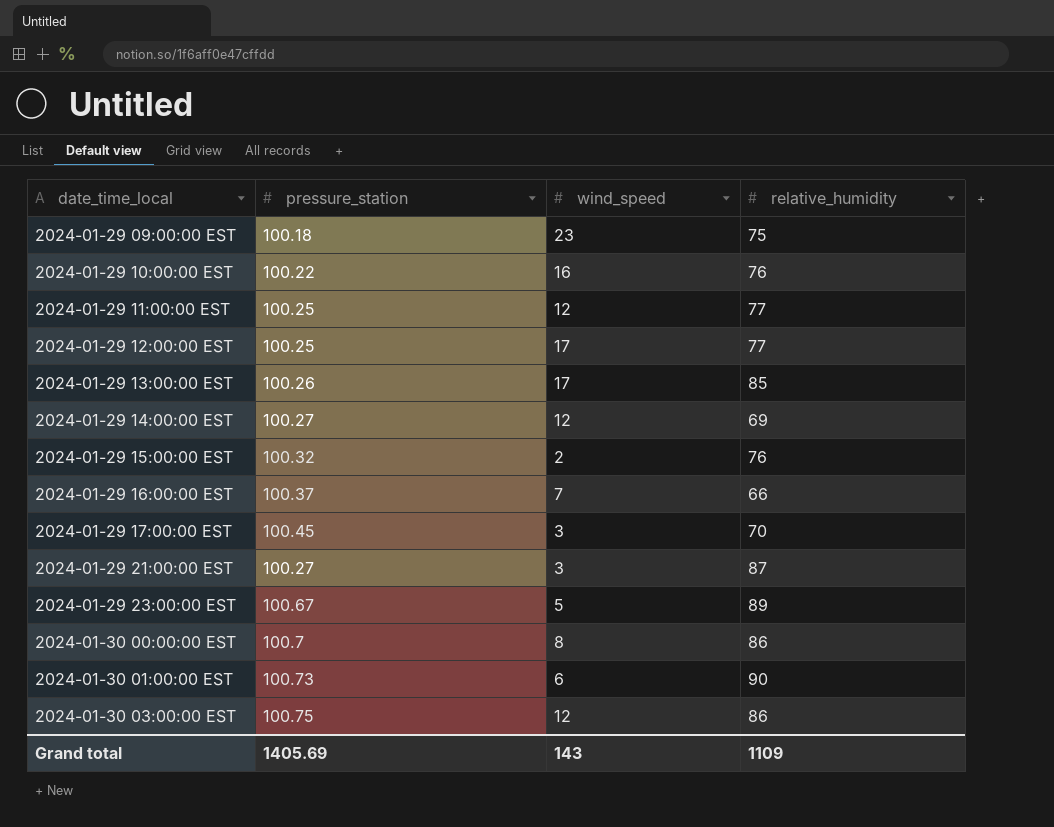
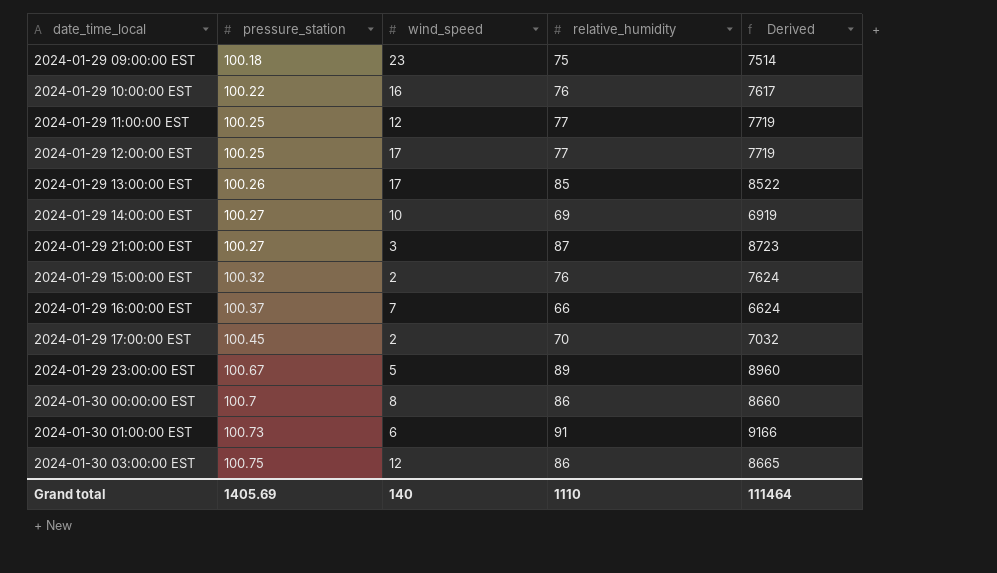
row order: date_time_local ascending -> pressure_station ascending
column Derived | formula: none -> [pressure_station] * [relative_humidity]
2024-01-29 14:00:00 EST | wind_speed: 12 -> 10
2024-01-29 17:00:00 EST | wind_speed: 3 -> 2
2024-01-30 01:00:00 EST | relative_humidity: 90 -> 91
Grand total | wind_speed: 143 -> 140
Grand total | relative_humidity: 1109 -> 1110

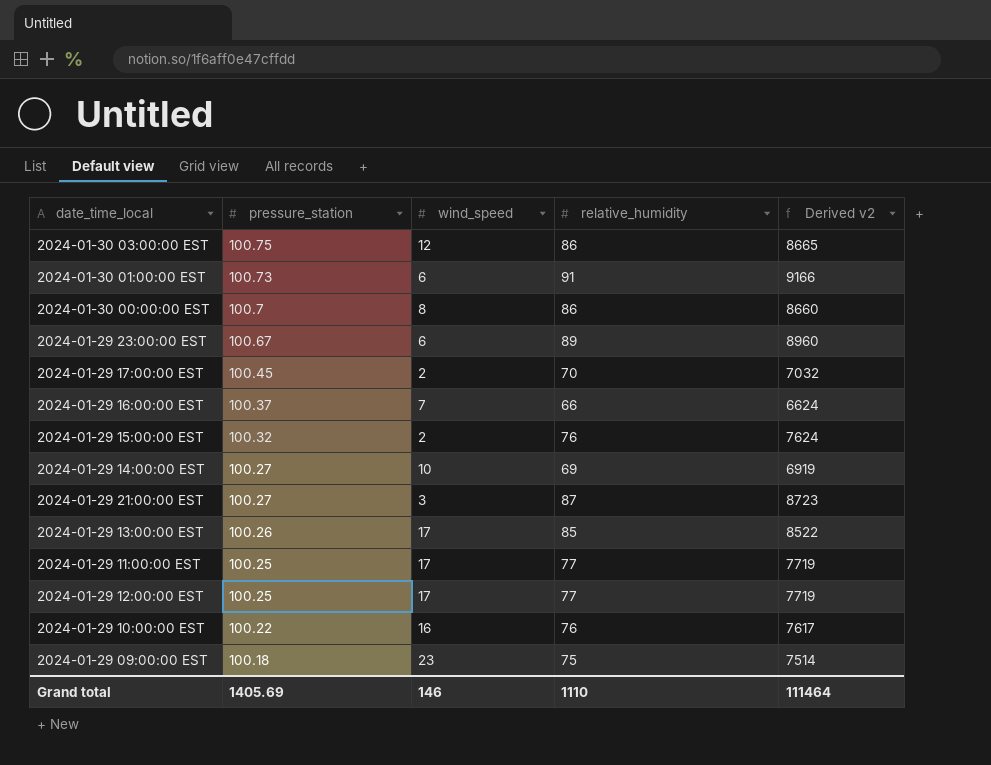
row order: pressure_station ascending -> pressure_station descending
column name: Derived -> Derived v2
2024-01-29 23:00:00 EST | wind_speed: 5 -> 6
2024-01-29 11:00:00 EST | wind_speed: 12 -> 17
Grand total | wind_speed: 140 -> 146

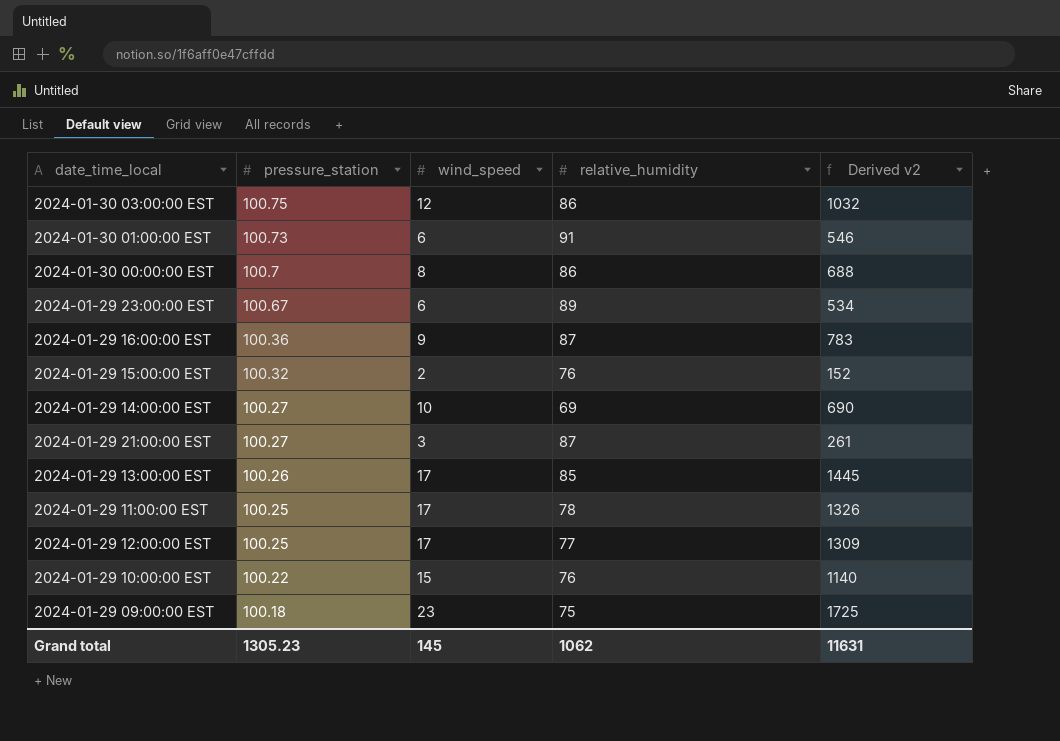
column Derived v2 | formula: [pressure_station] * [relative_humidity] -> [wind_speed] * [relative_humidity]
row 2024-01-29 17:00:00 EST: 100.45 | 2 | 70 | 7032 -> none
2024-01-29 16:00:00 EST | pressure_station: 100.37 -> 100.36
2024-01-29 16:00:00 EST | wind_speed: 7 -> 9
2024-01-29 16:00:00 EST | relative_humidity: 66 -> 87
2024-01-29 11:00:00 EST | relative_humidity: 77 -> 78
2024-01-29 10:00:00 EST | wind_speed: 16 -> 15
Grand total | pressure_station: 1405.69 -> 1305.23
Grand total | wind_speed: 146 -> 145
Grand total | relative_humidity: 1110 -> 1062
Grand total | Derived v2: 111464 -> 11631

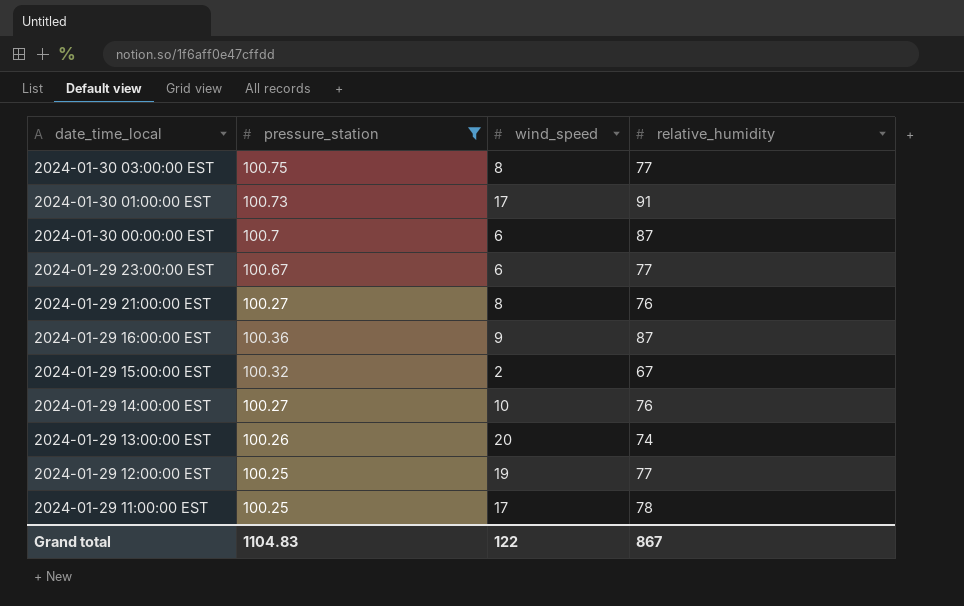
filter: none -> pressure_station >= 100.25
row order: pressure_station descending -> date_time_local descending
column Derived v2 | formula: [wind_speed] * [relative_humidity] -> none
2024-01-30 03:00:00 EST | wind_speed: 12 -> 8
2024-01-30 03:00:00 EST | relative_humidity: 86 -> 77
2024-01-30 01:00:00 EST | wind_speed: 6 -> 17
2024-01-30 00:00:00 EST | wind_speed: 8 -> 6
2024-01-30 00:00:00 EST | relative_humidity: 86 -> 87
2024-01-29 23:00:00 EST | relative_humidity: 89 -> 77
2024-01-29 21:00:00 EST | wind_speed: 3 -> 8
2024-01-29 21:00:00 EST | relative_humidity: 87 -> 76
2024-01-29 15:00:00 EST | relative_humidity: 76 -> 67
2024-01-29 14:00:00 EST | relative_humidity: 69 -> 76
2024-01-29 13:00:00 EST | wind_speed: 17 -> 20
2024-01-29 13:00:00 EST | relative_humidity: 85 -> 74
2024-01-29 12:00:00 EST | wind_speed: 17 -> 19
Grand total | pressure_station: 1305.23 -> 1104.83
Grand total | wind_speed: 145 -> 122
Grand total | relative_humidity: 1062 -> 867

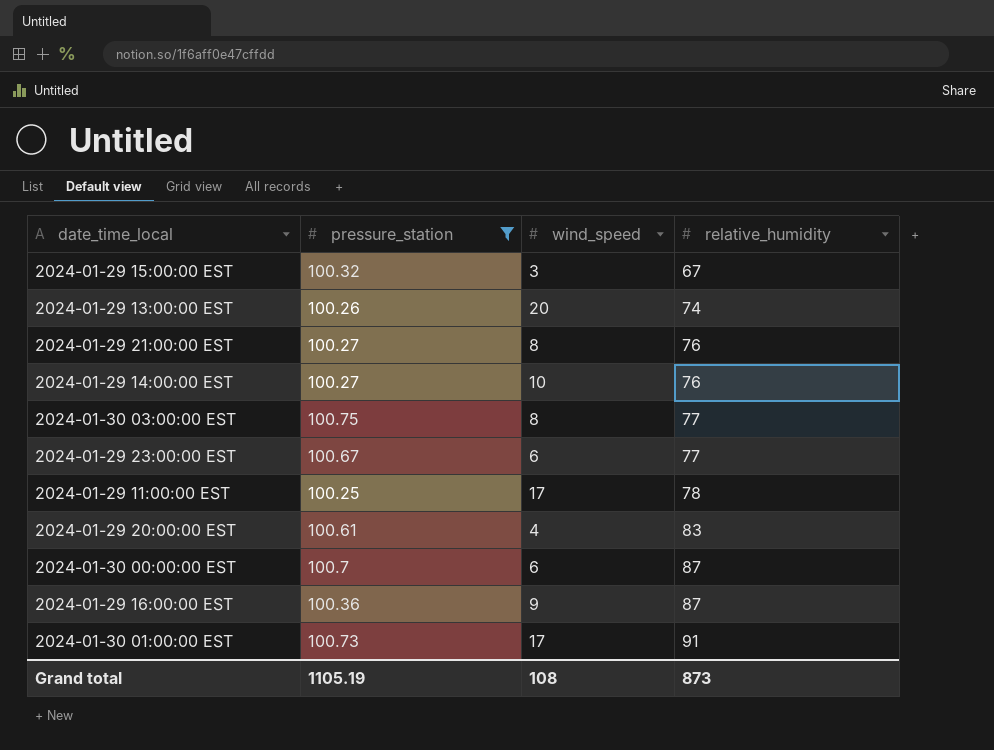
row order: date_time_local descending -> relative_humidity ascending
row 2024-01-29 12:00:00 EST: 100.25 | 19 | 77 -> none
2024-01-29 15:00:00 EST | wind_speed: 2 -> 3
row 2024-01-29 20:00:00 EST: none -> 100.61 | 4 | 83
Grand total | pressure_station: 1104.83 -> 1105.19
Grand total | wind_speed: 122 -> 108
Grand total | relative_humidity: 867 -> 873

